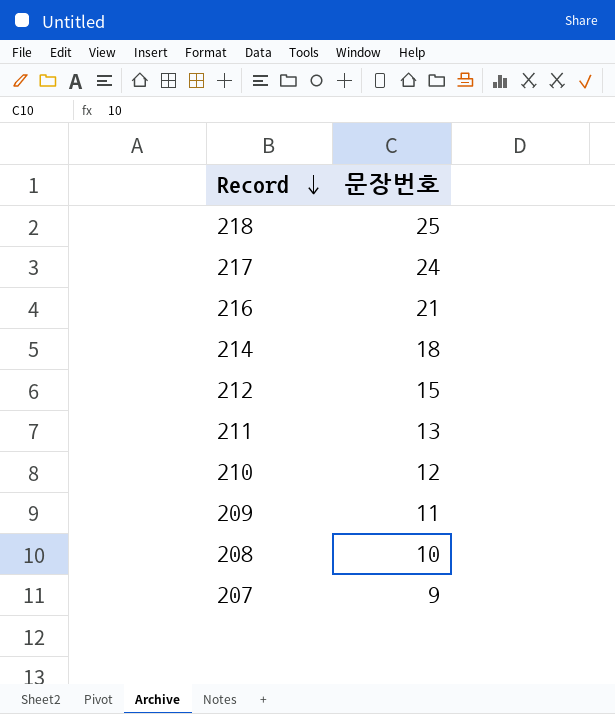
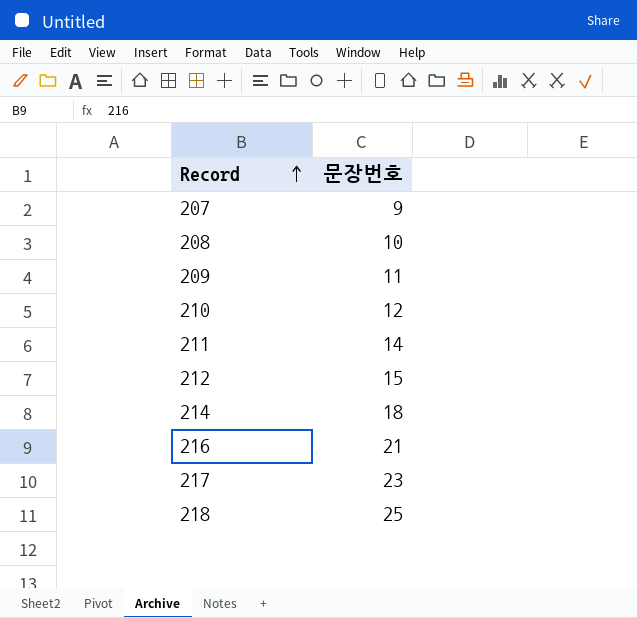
row order: Record descending -> Record ascending
211 | 문장번호: 13 -> 14
217 | 문장번호: 24 -> 23

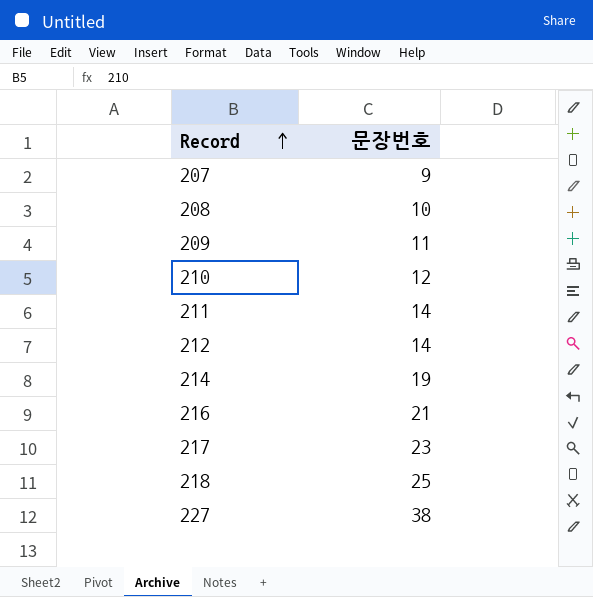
212 | 문장번호: 15 -> 14
214 | 문장번호: 18 -> 19
row 227: none -> 38

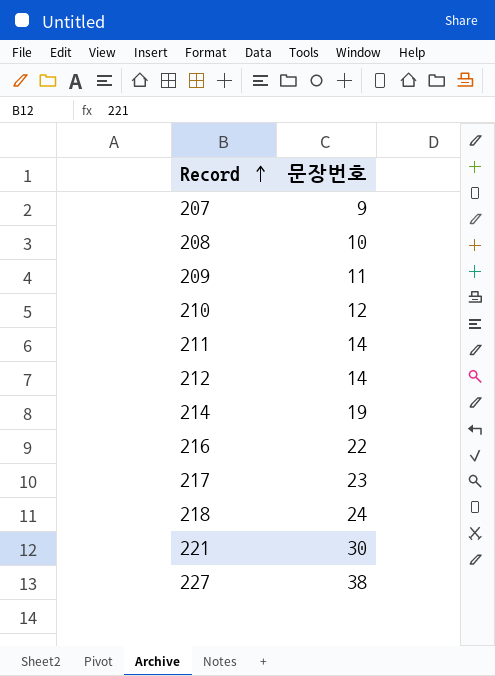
216 | 문장번호: 21 -> 22
218 | 문장번호: 25 -> 24
row 221: none -> 30

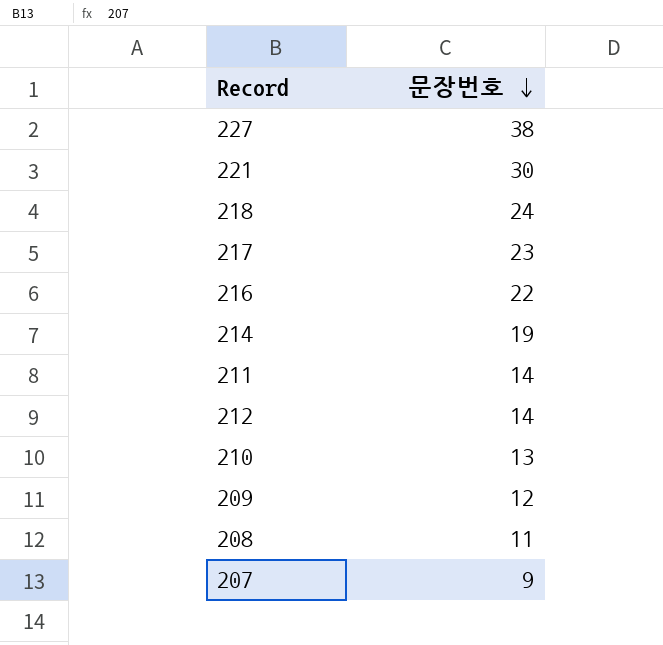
row order: Record ascending -> 문장번호 descending
210 | 문장번호: 12 -> 13
209 | 문장번호: 11 -> 12
208 | 문장번호: 10 -> 11

